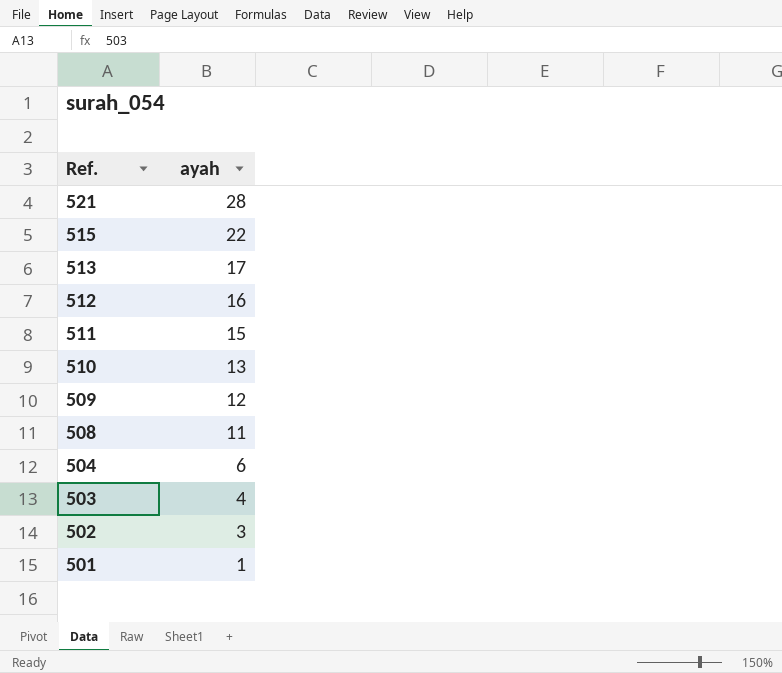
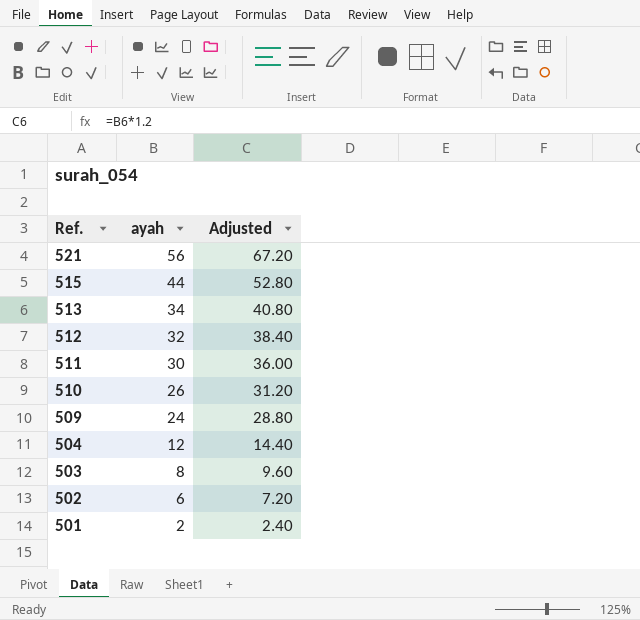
column Adjusted | formula: none -> [ayah] * 1.2
row 508: 11 -> none
521 | ayah: 28 -> 56
515 | ayah: 22 -> 44
513 | ayah: 17 -> 34
512 | ayah: 16 -> 32
511 | ayah: 15 -> 30
510 | ayah: 13 -> 26
509 | ayah: 12 -> 24
504 | ayah: 6 -> 12
503 | ayah: 4 -> 8
502 | ayah: 3 -> 6
501 | ayah: 1 -> 2

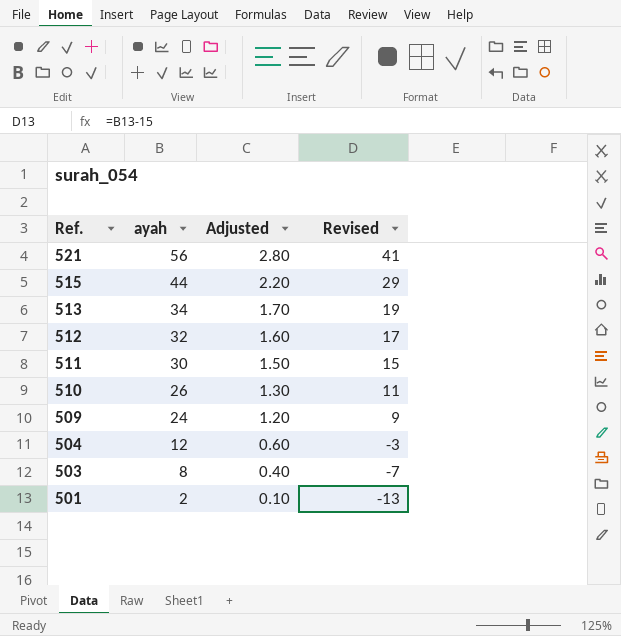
column Adjusted | formula: [ayah] * 1.2 -> [ayah] * 0.05
column Revised | formula: none -> [ayah] - 15
row 502: 6 | 7.20 -> none

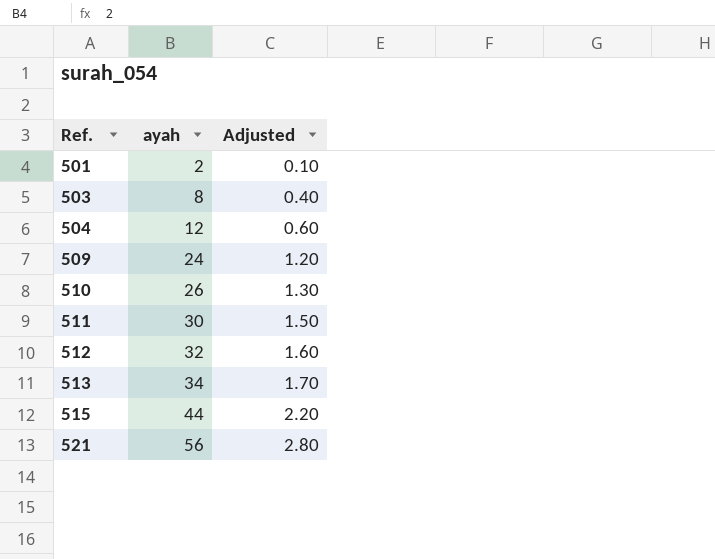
row order: Ref. descending -> Ref. ascending
column Revised | formula: [ayah] - 15 -> none

